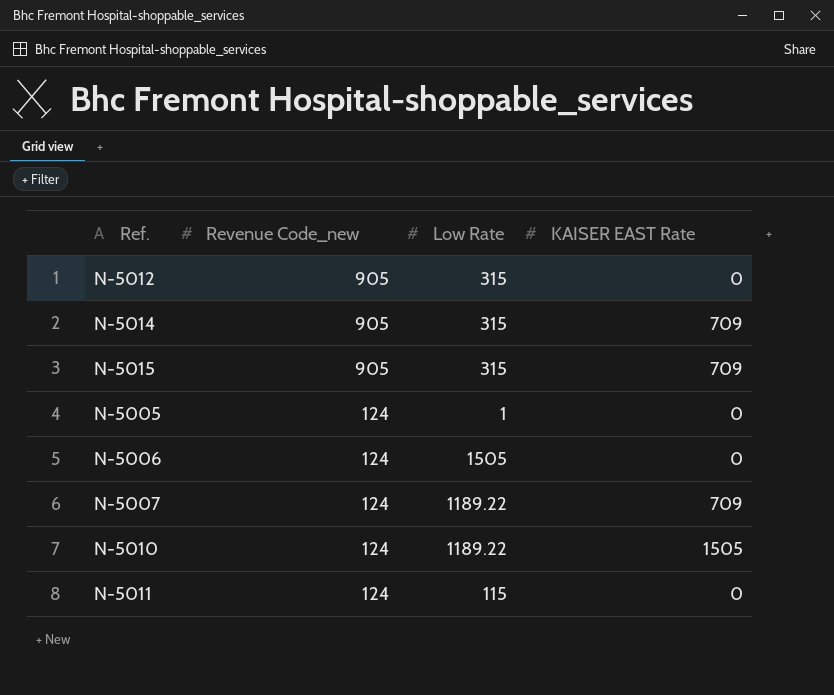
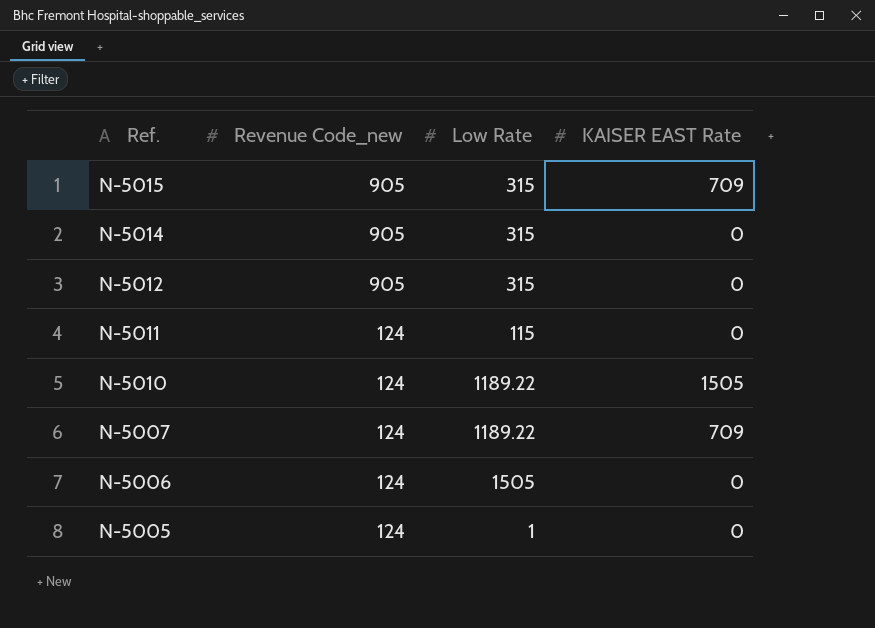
row order: Revenue Code_new descending -> Ref. descending
N-5014 | KAISER EAST Rate: 709 -> 0

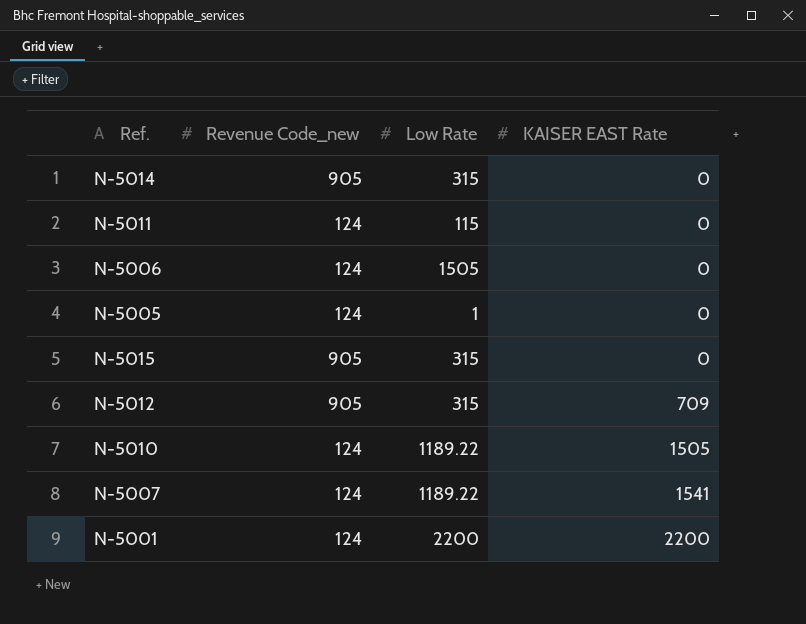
row order: Ref. descending -> KAISER EAST Rate ascending
N-5015 | KAISER EAST Rate: 709 -> 0
N-5012 | KAISER EAST Rate: 0 -> 709
N-5007 | KAISER EAST Rate: 709 -> 1541
row N-5001: none -> 124 | 2200 | 2200

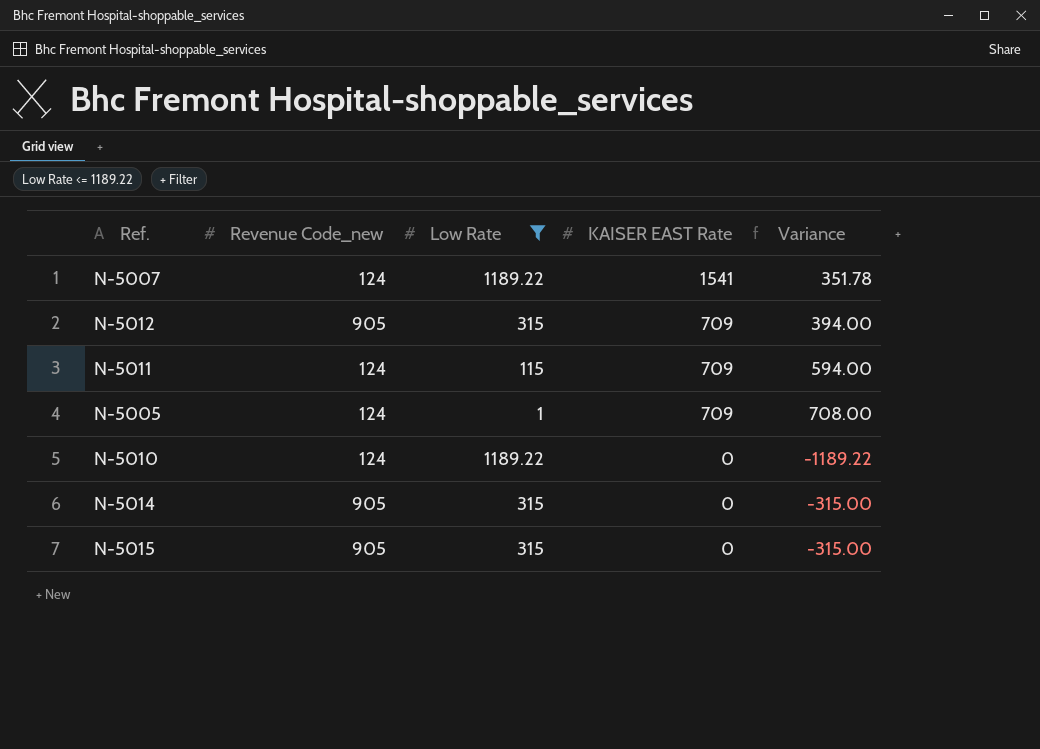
filter: none -> Low Rate <= 1189.22
row order: KAISER EAST Rate ascending -> KAISER EAST Rate descending
column Variance | formula: none -> [KAISER EAST Rate] - [Low Rate]
N-5011 | KAISER EAST Rate: 0 -> 709
N-5005 | KAISER EAST Rate: 0 -> 709
N-5010 | KAISER EAST Rate: 1505 -> 0

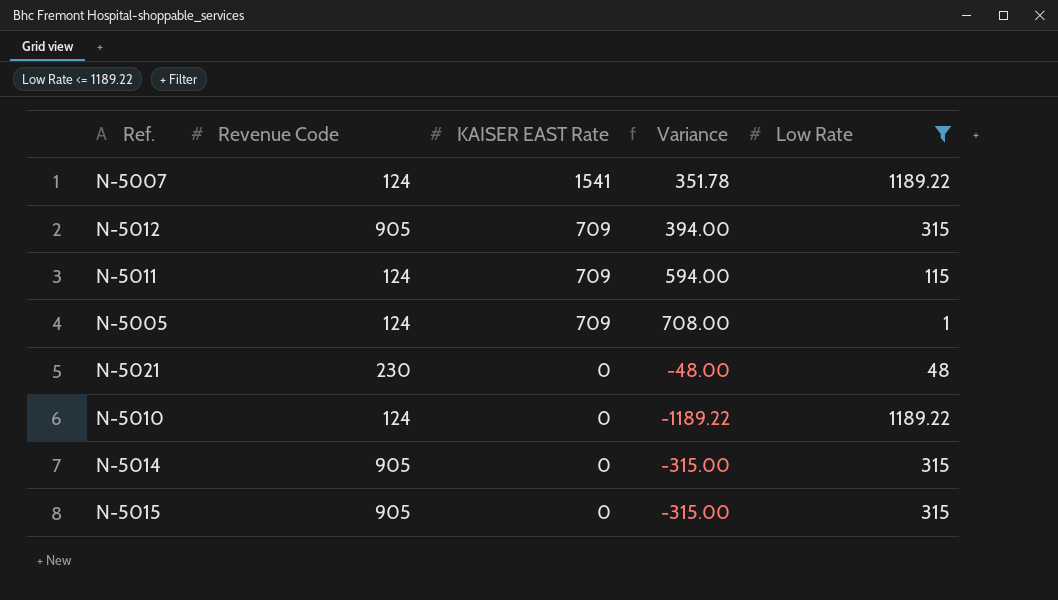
column name: Revenue Code_new -> Revenue Code
column Low Rate | position: 3 -> 5
row N-5021: none -> 230 | 0 | -48.00 | 48

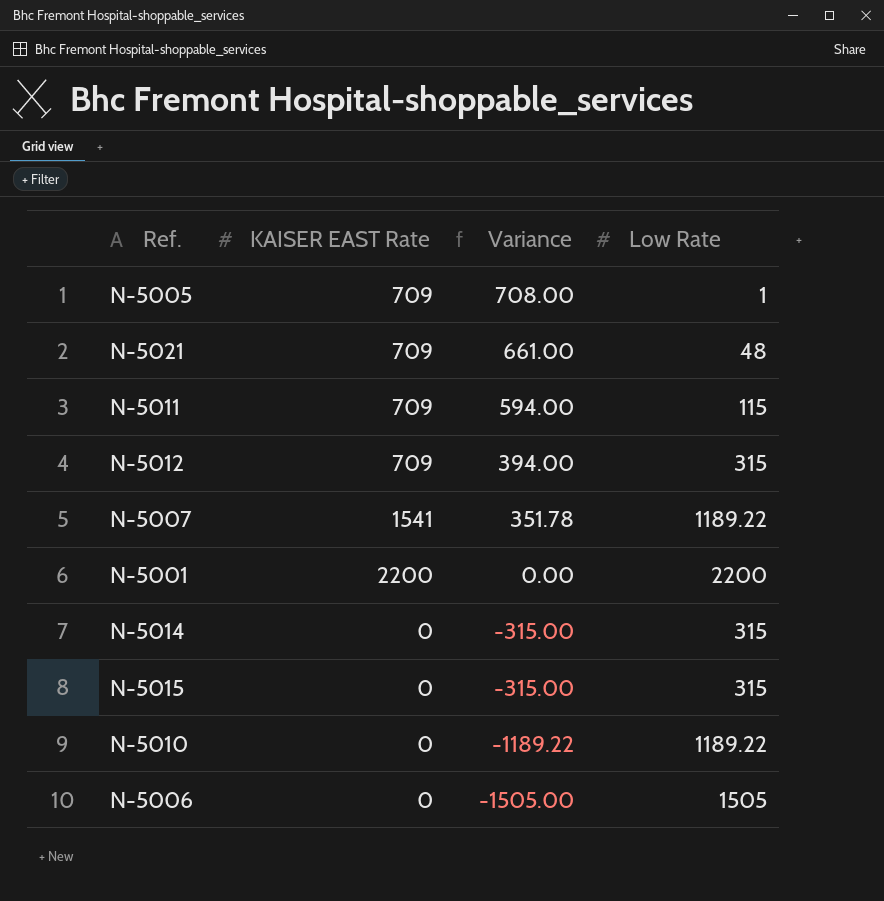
filter: Low Rate <= 1189.22 -> none
row order: KAISER EAST Rate descending -> Variance descending
column Revenue Code | position: 2 -> none
N-5021 | KAISER EAST Rate: 0 -> 709
N-5021 | Variance: -48.00 -> 661.00

